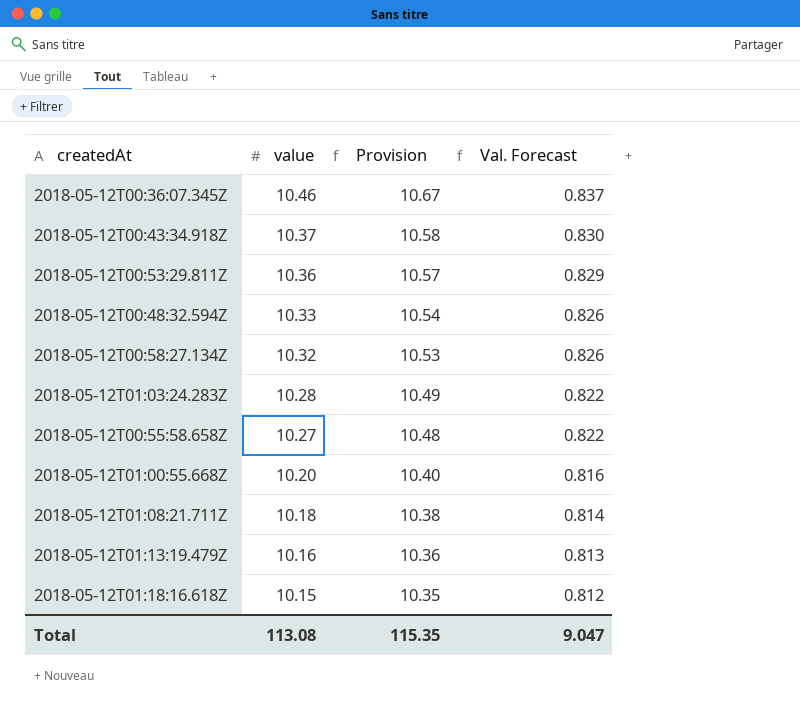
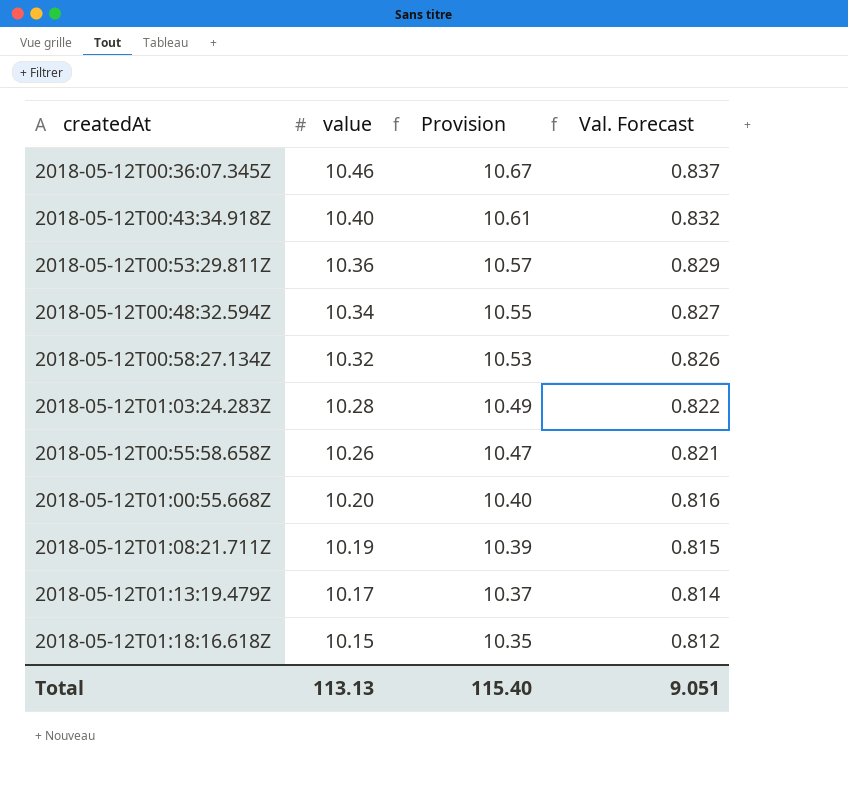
2018-05-12T00:43:34.918Z | value: 10.37 -> 10.40
2018-05-12T00:43:34.918Z | Provision: 10.58 -> 10.61
2018-05-12T00:43:34.918Z | Val. Forecast: 0.830 -> 0.832
2018-05-12T00:48:32.594Z | value: 10.33 -> 10.34
2018-05-12T00:48:32.594Z | Provision: 10.54 -> 10.55
2018-05-12T00:48:32.594Z | Val. Forecast: 0.826 -> 0.827
2018-05-12T00:55:58.658Z | value: 10.27 -> 10.26
2018-05-12T00:55:58.658Z | Provision: 10.48 -> 10.47
2018-05-12T00:55:58.658Z | Val. Forecast: 0.822 -> 0.821
2018-05-12T01:08:21.711Z | value: 10.18 -> 10.19
2018-05-12T01:08:21.711Z | Provision: 10.38 -> 10.39
2018-05-12T01:08:21.711Z | Val. Forecast: 0.814 -> 0.815
2018-05-12T01:13:19.479Z | value: 10.16 -> 10.17
2018-05-12T01:13:19.479Z | Provision: 10.36 -> 10.37
2018-05-12T01:13:19.479Z | Val. Forecast: 0.813 -> 0.814
Total | value: 113.08 -> 113.13
Total | Provision: 115.35 -> 115.40
Total | Val. Forecast: 9.047 -> 9.051

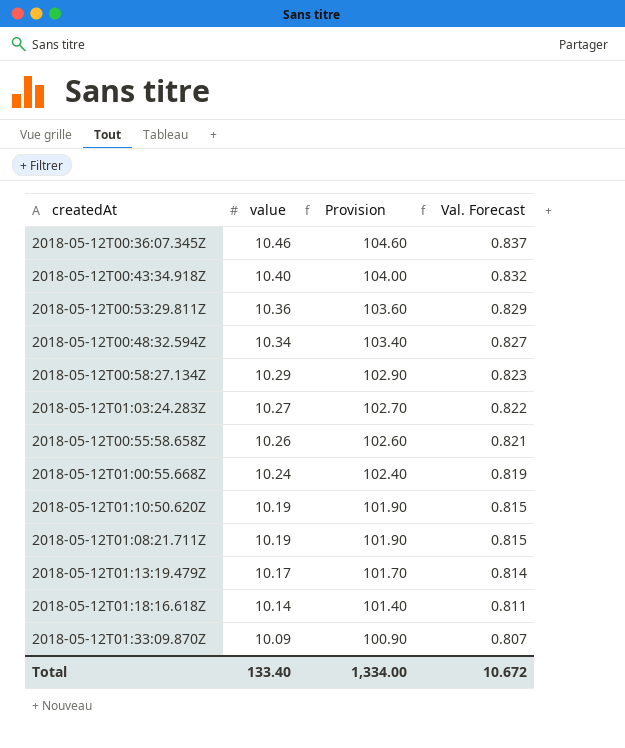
column Provision | formula: [value] * 1.02 -> [value] * 10
2018-05-12T00:58:27.134Z | value: 10.32 -> 10.29
2018-05-12T00:58:27.134Z | Val. Forecast: 0.826 -> 0.823
2018-05-12T01:03:24.283Z | value: 10.28 -> 10.27
2018-05-12T01:00:55.668Z | value: 10.20 -> 10.24
2018-05-12T01:00:55.668Z | Val. Forecast: 0.816 -> 0.819
row 2018-05-12T01:10:50.620Z: none -> 10.19 | 101.90 | 0.815
2018-05-12T01:18:16.618Z | value: 10.15 -> 10.14
2018-05-12T01:18:16.618Z | Val. Forecast: 0.812 -> 0.811
row 2018-05-12T01:33:09.870Z: none -> 10.09 | 100.90 | 0.807
Total | value: 113.13 -> 133.40
Total | Provision: 115.40 -> 1,334.00
Total | Val. Forecast: 9.051 -> 10.672

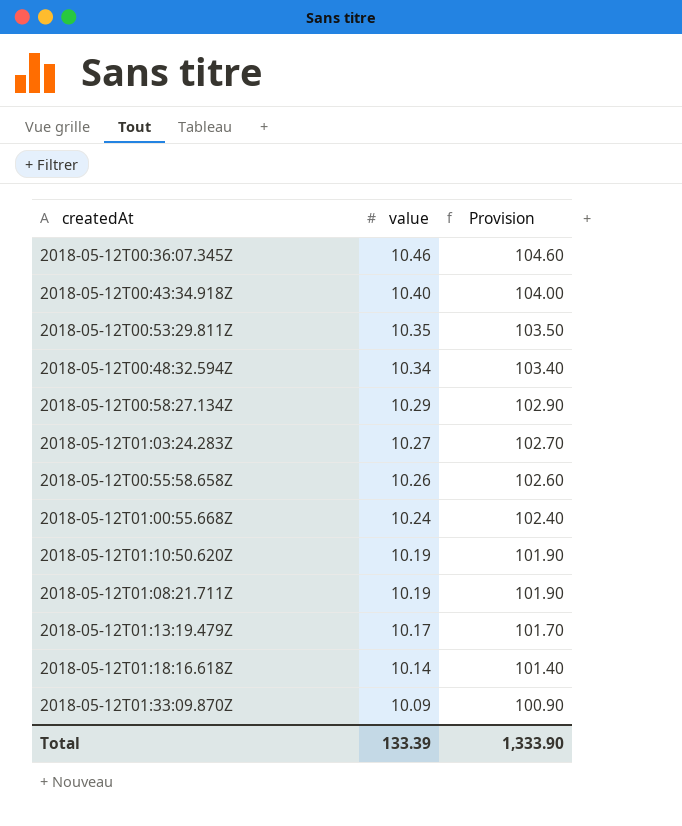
column Val. Forecast | formula: [value] * 0.08 -> none
2018-05-12T00:53:29.811Z | value: 10.36 -> 10.35
2018-05-12T00:53:29.811Z | Provision: 103.60 -> 103.50
Total | value: 133.40 -> 133.39
Total | Provision: 1,334.00 -> 1,333.90

